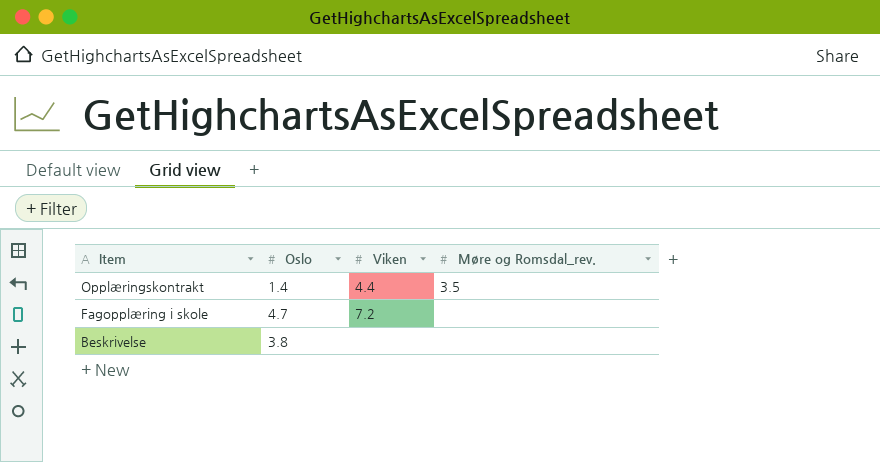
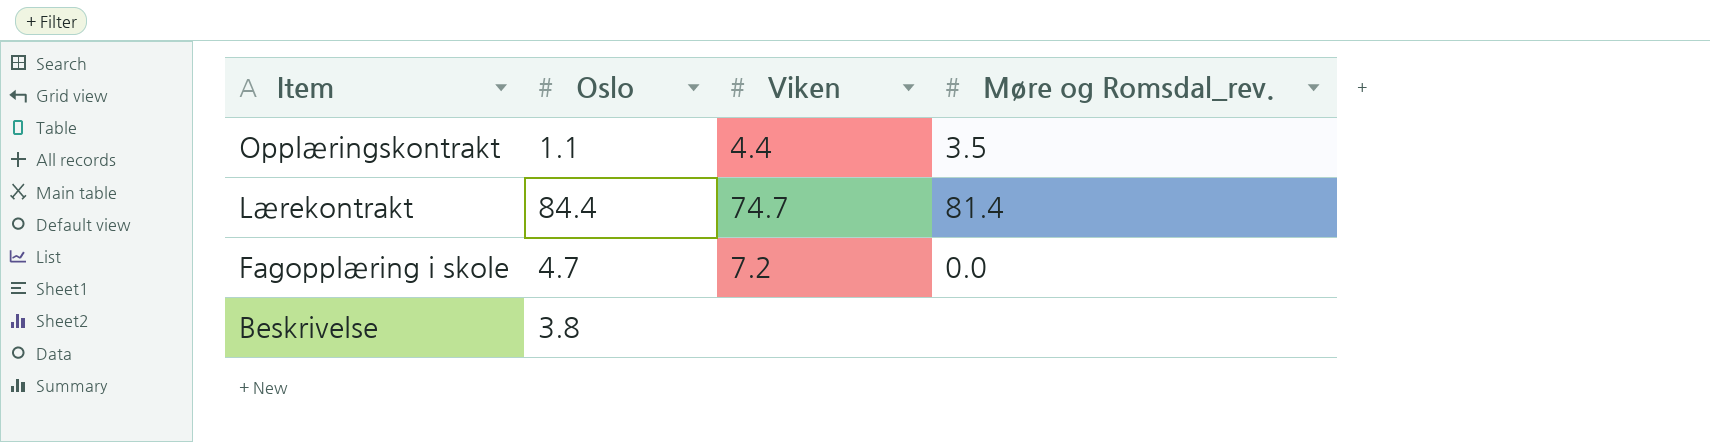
Opplæringskontrakt | Oslo: 1.4 -> 1.1
row Lærekontrakt: none -> 84.4 | 74.7 | 81.4
Fagopplæring i skole | Møre og Romsdal_rev.: none -> 0.0

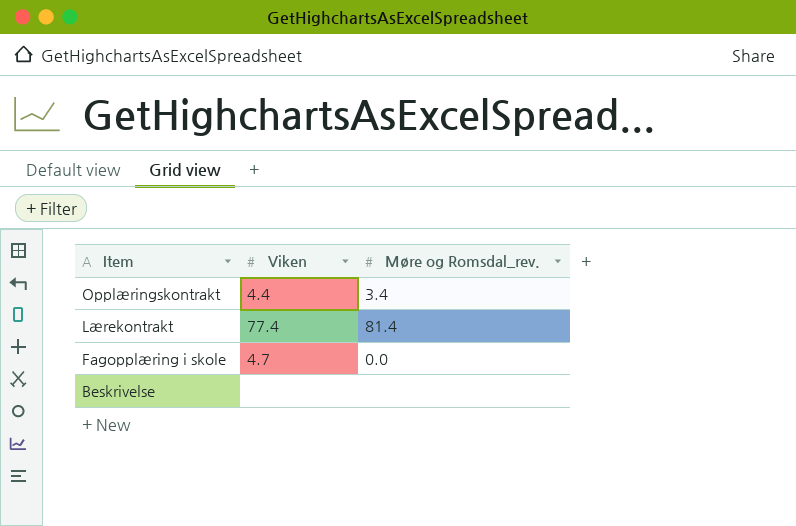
column Oslo | position: 2 -> none
Opplæringskontrakt | Møre og Romsdal_rev.: 3.5 -> 3.4
Lærekontrakt | Viken: 74.7 -> 77.4
Fagopplæring i skole | Viken: 7.2 -> 4.7

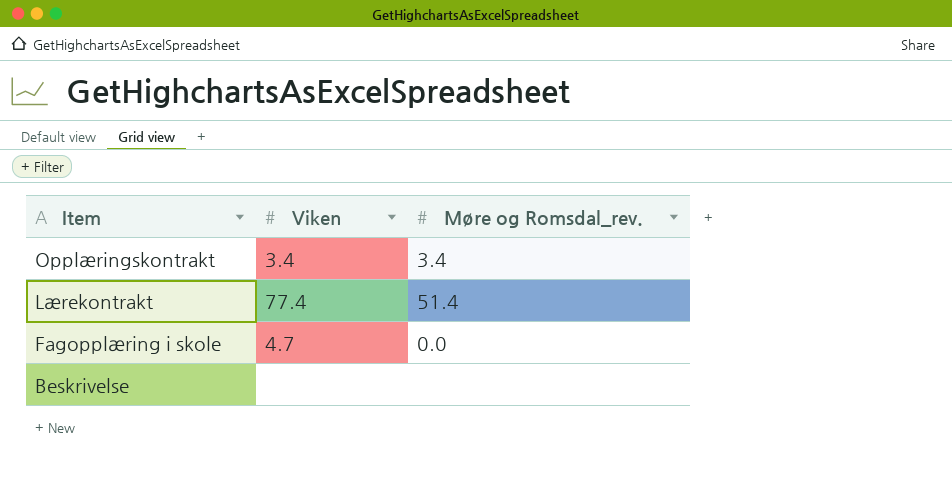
Opplæringskontrakt | Viken: 4.4 -> 3.4
Lærekontrakt | Møre og Romsdal_rev.: 81.4 -> 51.4

